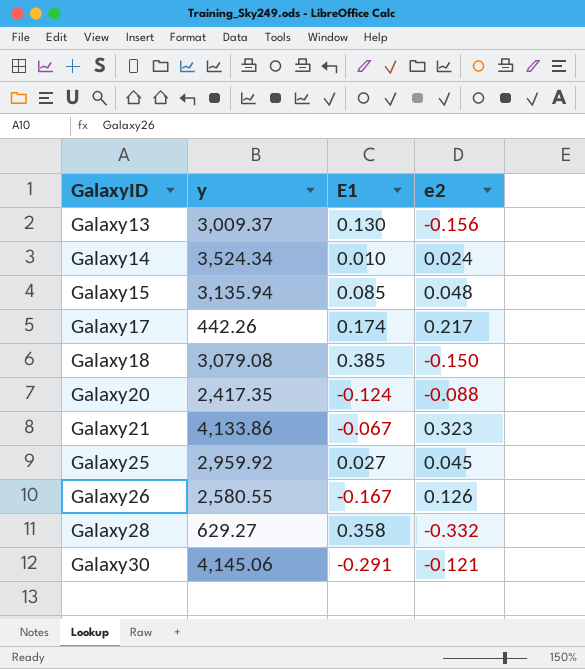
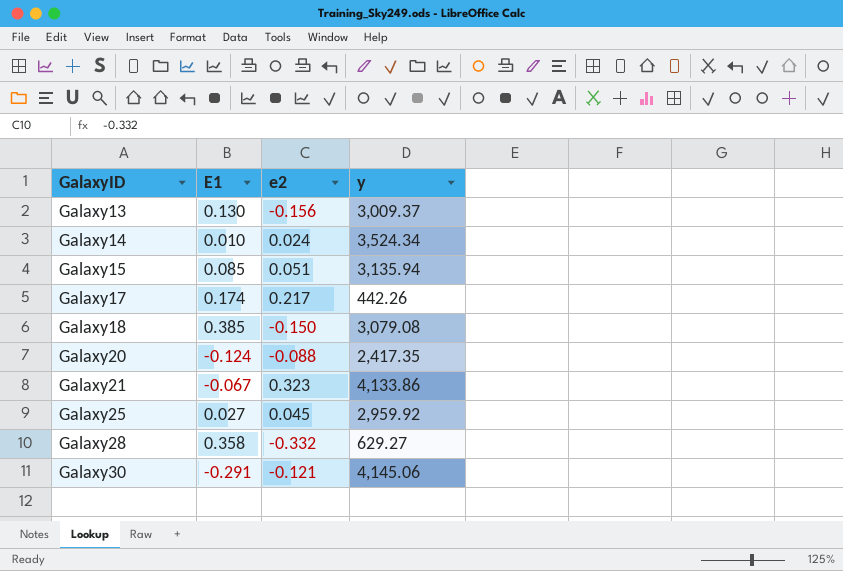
column y | position: 2 -> 4
row Galaxy26: 2,580.55 | -0.167 | 0.126 -> none
Galaxy15 | e2: 0.048 -> 0.051

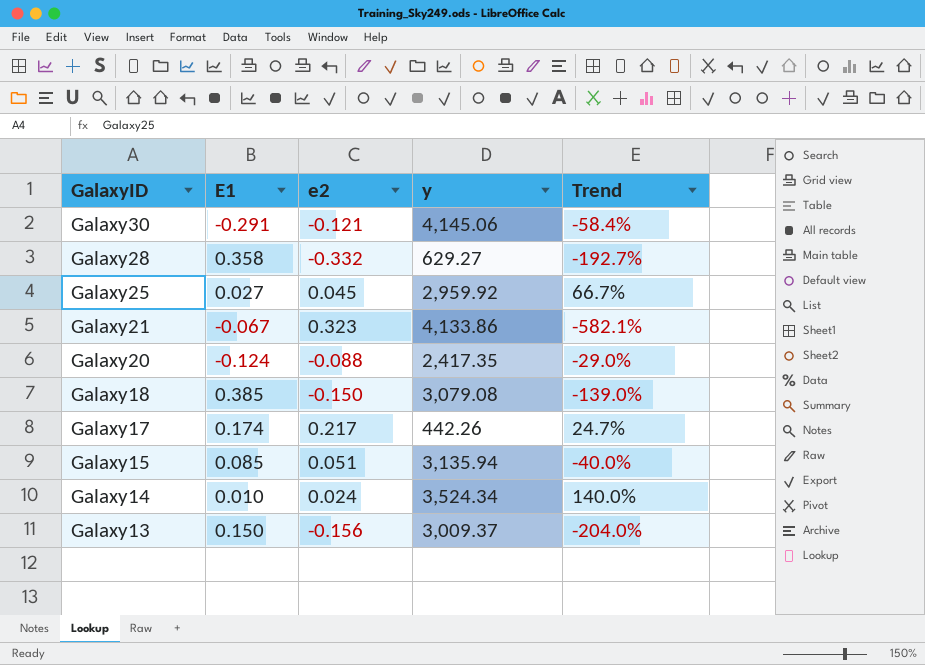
row order: GalaxyID ascending -> GalaxyID descending
column Trend | formula: none -> ([e2] - [E1]) / [E1]
Galaxy13 | E1: 0.130 -> 0.150

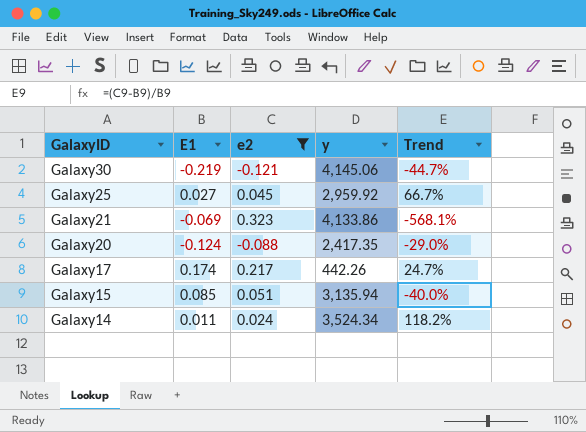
filter: none -> e2 >= -0.121
Galaxy30 | E1: -0.291 -> -0.219
Galaxy30 | Trend: -58.4% -> -44.7%
Galaxy21 | E1: -0.067 -> -0.069
Galaxy21 | Trend: -582.1% -> -568.1%
Galaxy14 | E1: 0.010 -> 0.011
Galaxy14 | Trend: 140.0% -> 118.2%

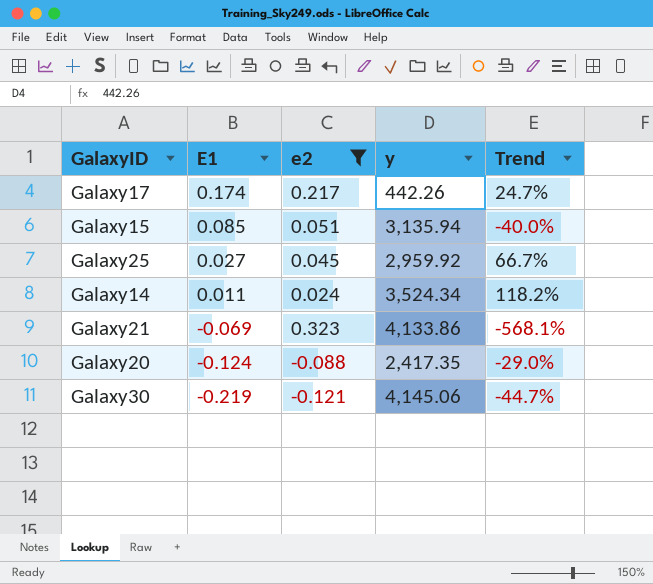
row order: GalaxyID descending -> E1 descending

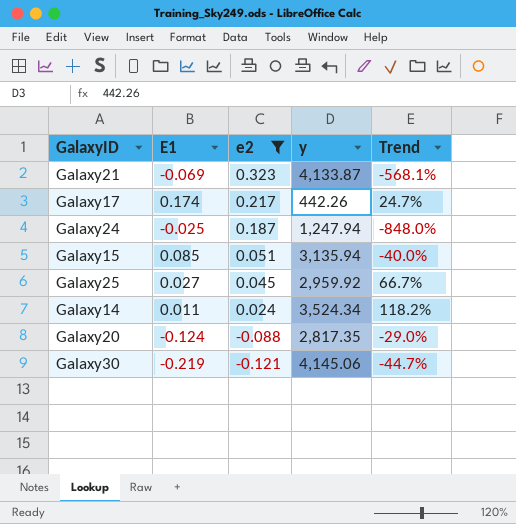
row order: E1 descending -> e2 descending
Galaxy21 | y: 4,133.86 -> 4,133.87
row Galaxy24: none -> -0.025 | 0.187 | 1,247.94 | -848.0%
Galaxy20 | y: 2,417.35 -> 2,817.35

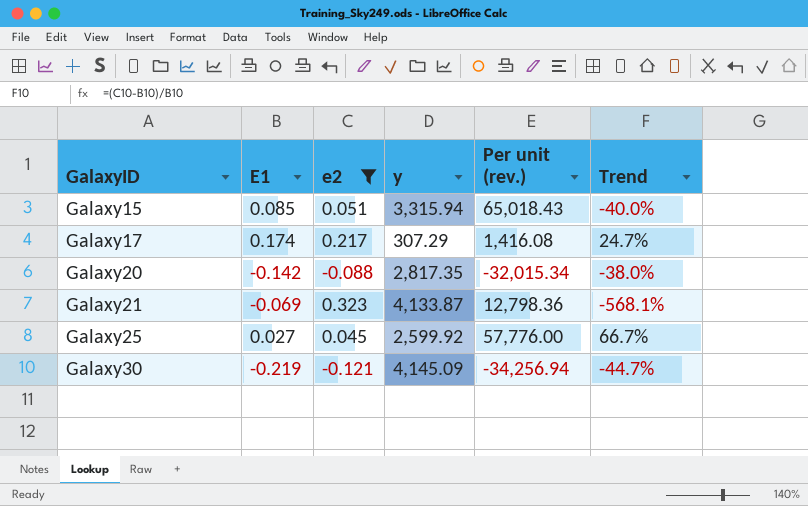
row order: e2 descending -> GalaxyID ascending
column Per unit (rev.) | formula: none -> [y] / [e2]
row Galaxy24: -0.025 | 0.187 | 1,247.94 | -848.0% -> none
row Galaxy14: 0.011 | 0.024 | 3,524.34 | 118.2% -> none
Galaxy15 | y: 3,135.94 -> 3,315.94
Galaxy17 | y: 442.26 -> 307.29
Galaxy20 | E1: -0.124 -> -0.142
Galaxy20 | Trend: -29.0% -> -38.0%
Galaxy25 | y: 2,959.92 -> 2,599.92
Galaxy30 | y: 4,145.06 -> 4,145.09

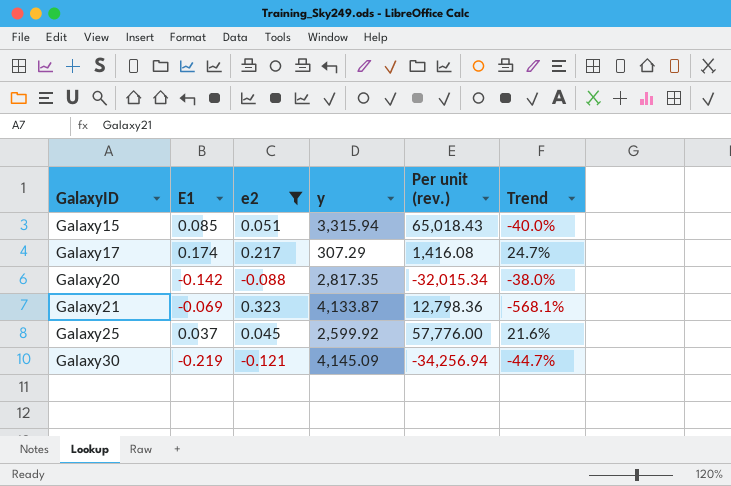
Galaxy25 | E1: 0.027 -> 0.037
Galaxy25 | Trend: 66.7% -> 21.6%

